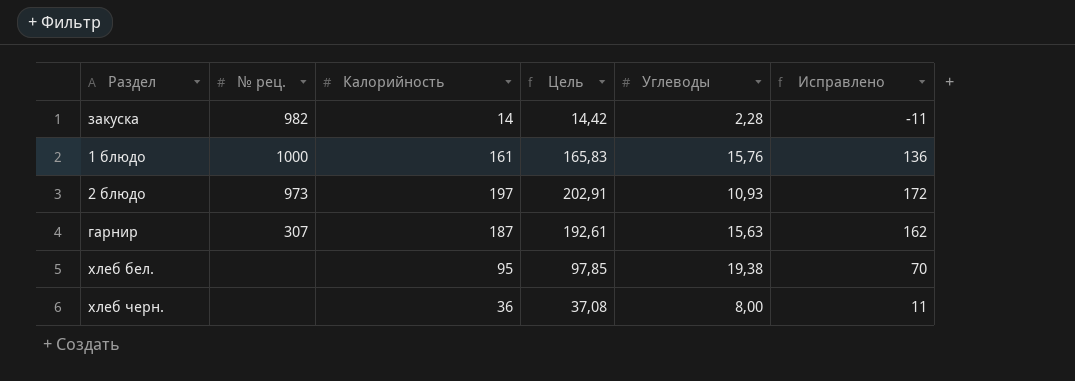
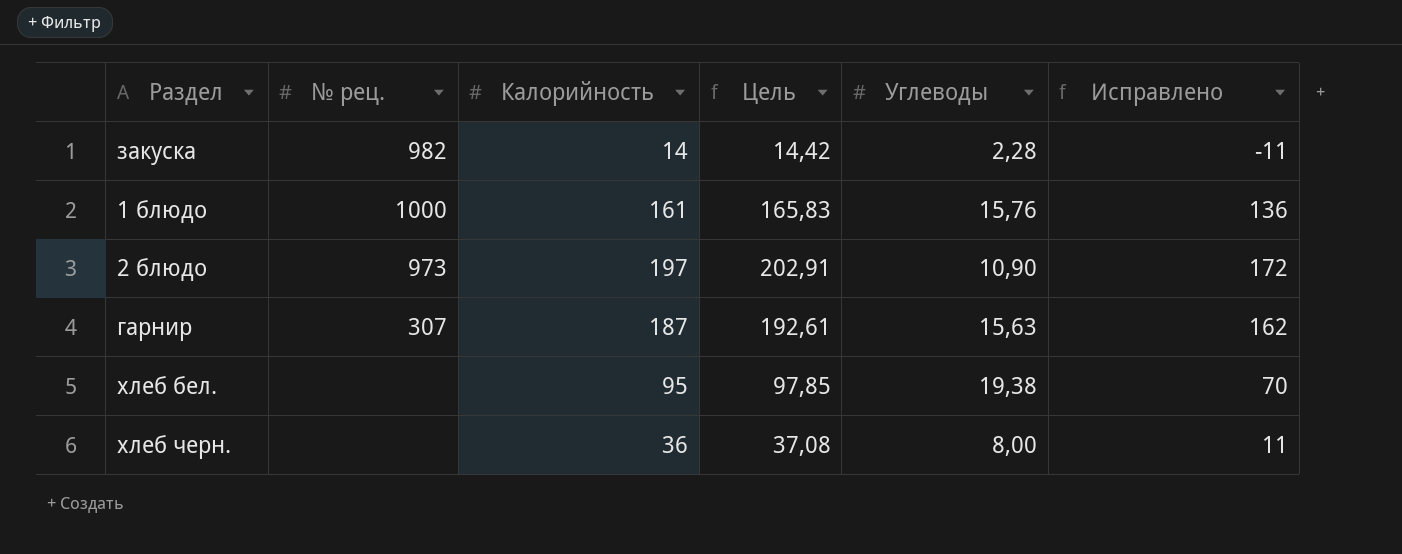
2 блюдо | Углеводы: 10,93 -> 10,90

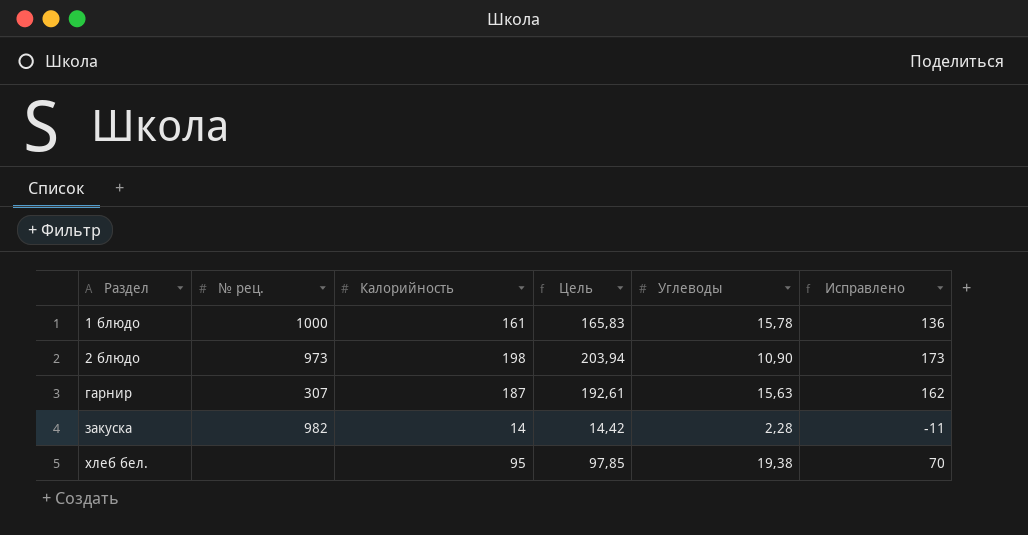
row order: none -> Раздел ascending
row хлеб черн.: none | 36 | 37,08 | 8,00 | 11 -> none
1 блюдо | Углеводы: 15,76 -> 15,78
2 блюдо | Калорийность: 197 -> 198
2 блюдо | Цель: 202,91 -> 203,94
2 блюдо | Исправлено: 172 -> 173

